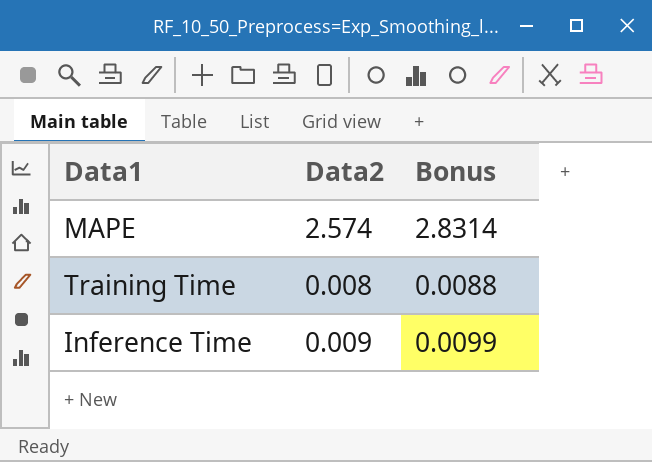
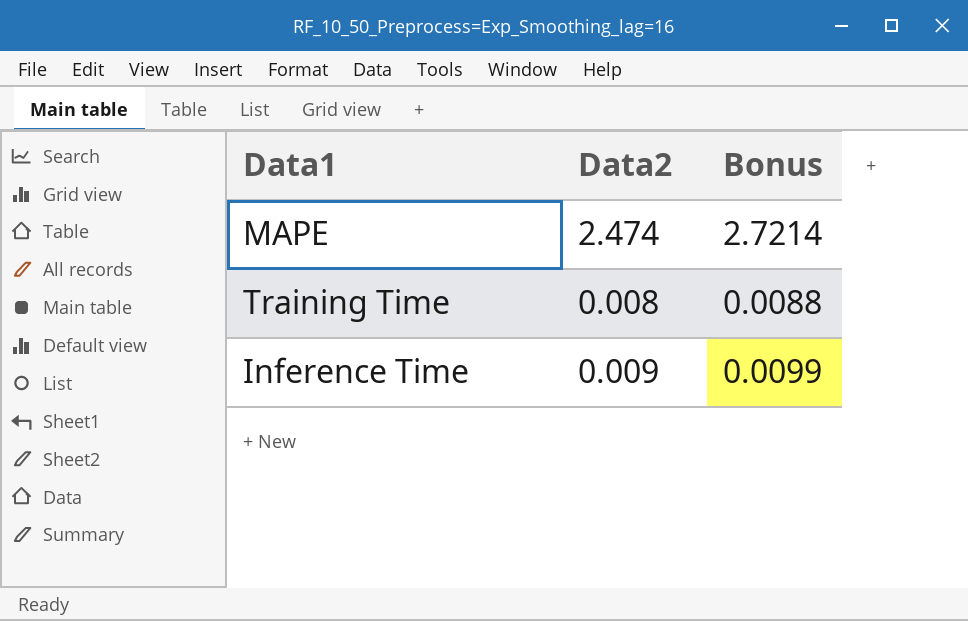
MAPE | Data2: 2.574 -> 2.474
MAPE | Bonus: 2.8314 -> 2.7214

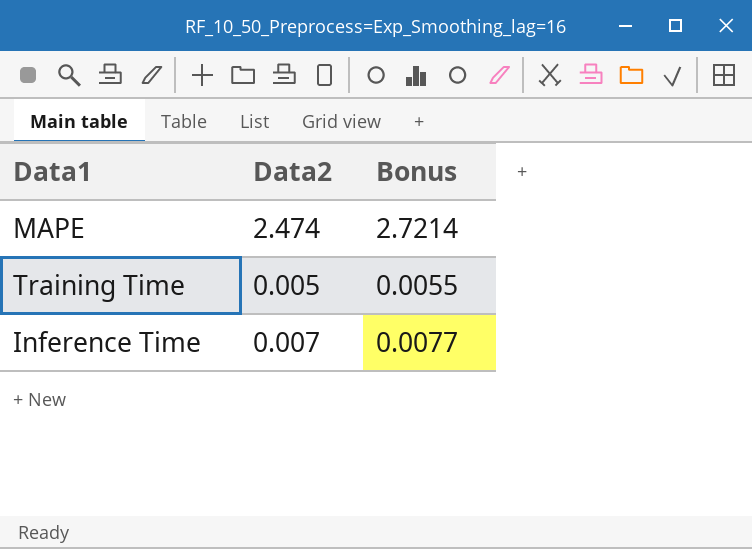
Training Time | Data2: 0.008 -> 0.005
Training Time | Bonus: 0.0088 -> 0.0055
Inference Time | Data2: 0.009 -> 0.007
Inference Time | Bonus: 0.0099 -> 0.0077

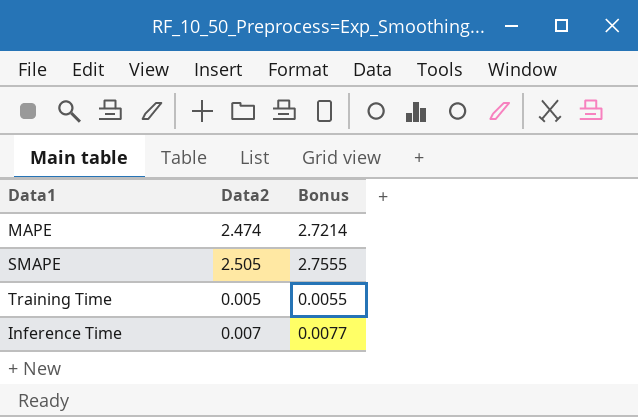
row SMAPE: none -> 2.505 | 2.7555

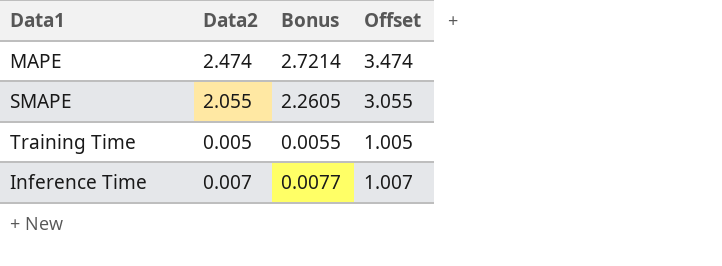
column Offset | formula: none -> [Data2] + 1
SMAPE | Data2: 2.505 -> 2.055
SMAPE | Bonus: 2.7555 -> 2.2605

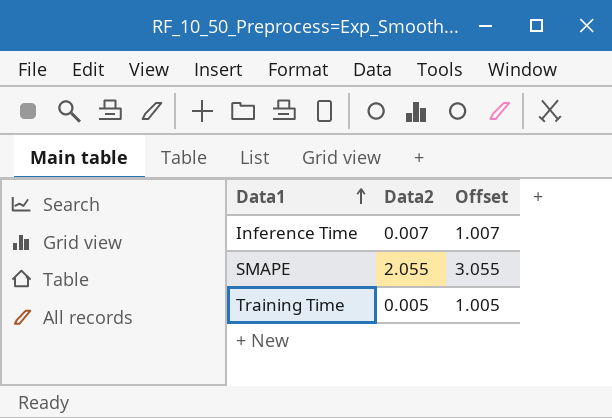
row order: none -> Data1 ascending
column Bonus | formula: [Data2] * 1.1 -> none
row MAPE: 2.474 | 2.7214 | 3.474 -> none

